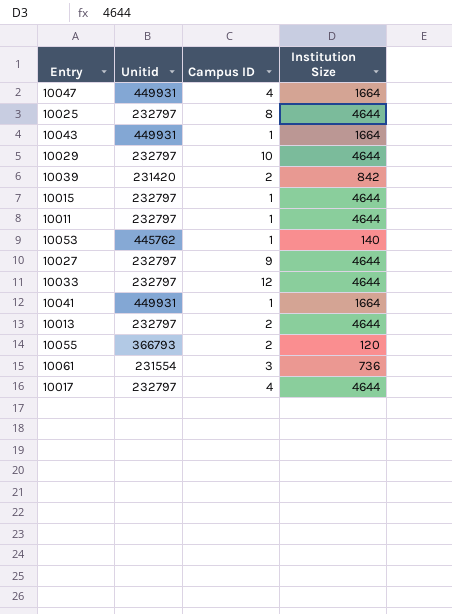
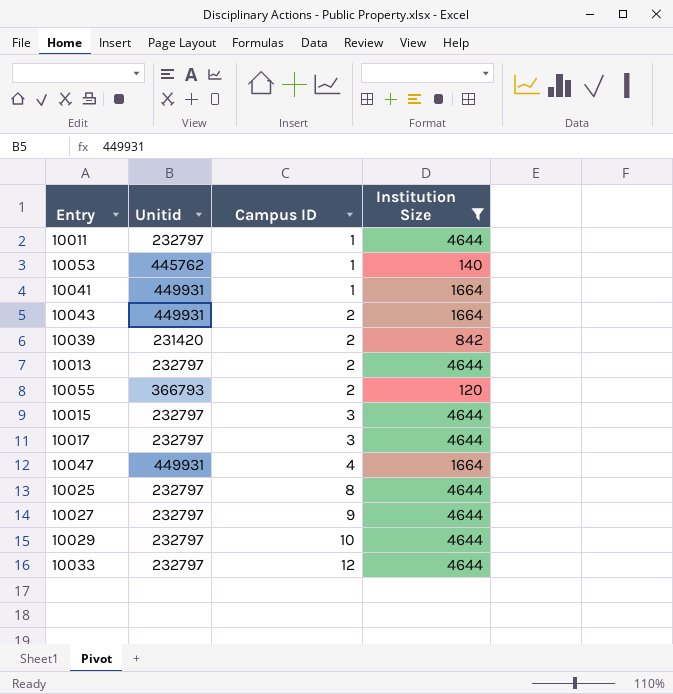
filter: none -> Institution Size != 736
row order: none -> Campus ID ascending
10043 | Campus ID: 1 -> 2
10015 | Campus ID: 1 -> 3
10017 | Campus ID: 4 -> 3

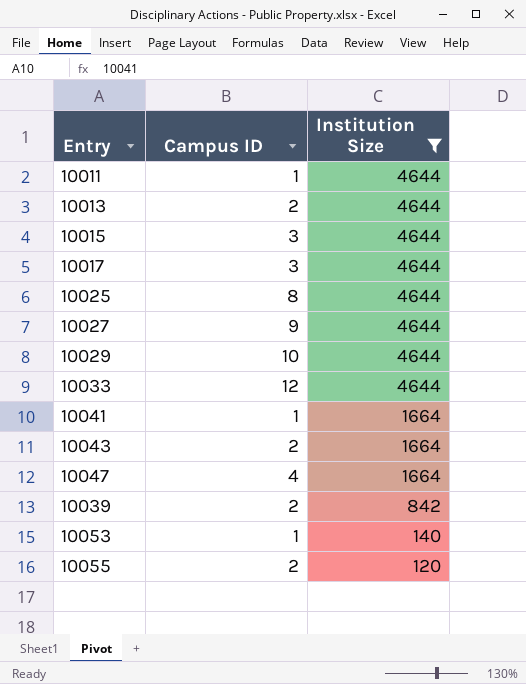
row order: Campus ID ascending -> Institution Size descending
column Unitid | position: 2 -> none

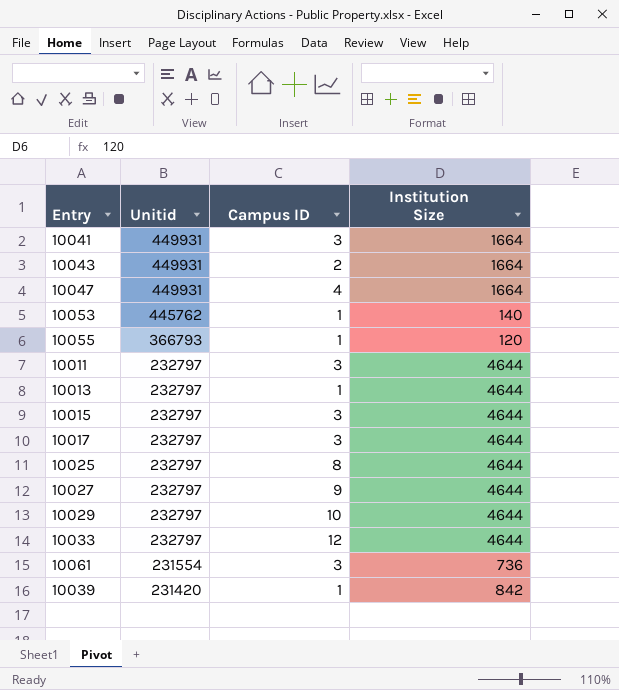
filter: Institution Size != 736 -> none
row order: Institution Size descending -> Unitid descending
column Unitid | position: none -> 2
10041 | Campus ID: 1 -> 3
10055 | Campus ID: 2 -> 1
10011 | Campus ID: 1 -> 3
10013 | Campus ID: 2 -> 1
10039 | Campus ID: 2 -> 1

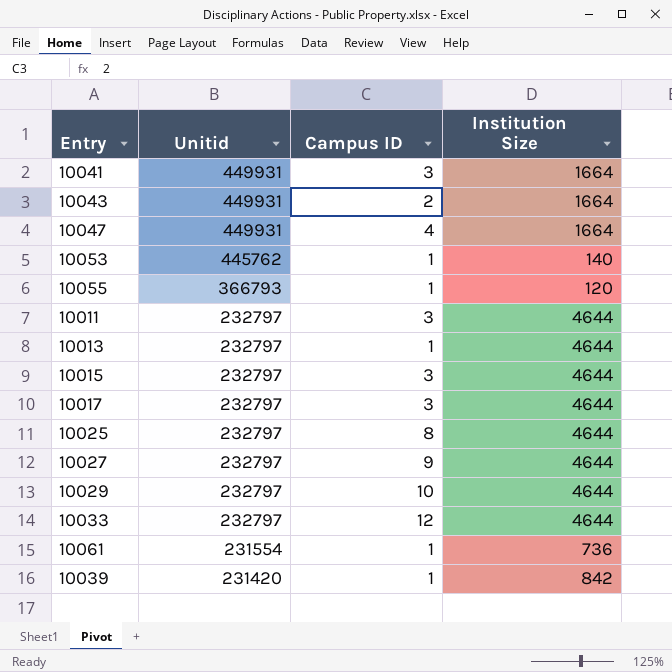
10061 | Campus ID: 3 -> 1

